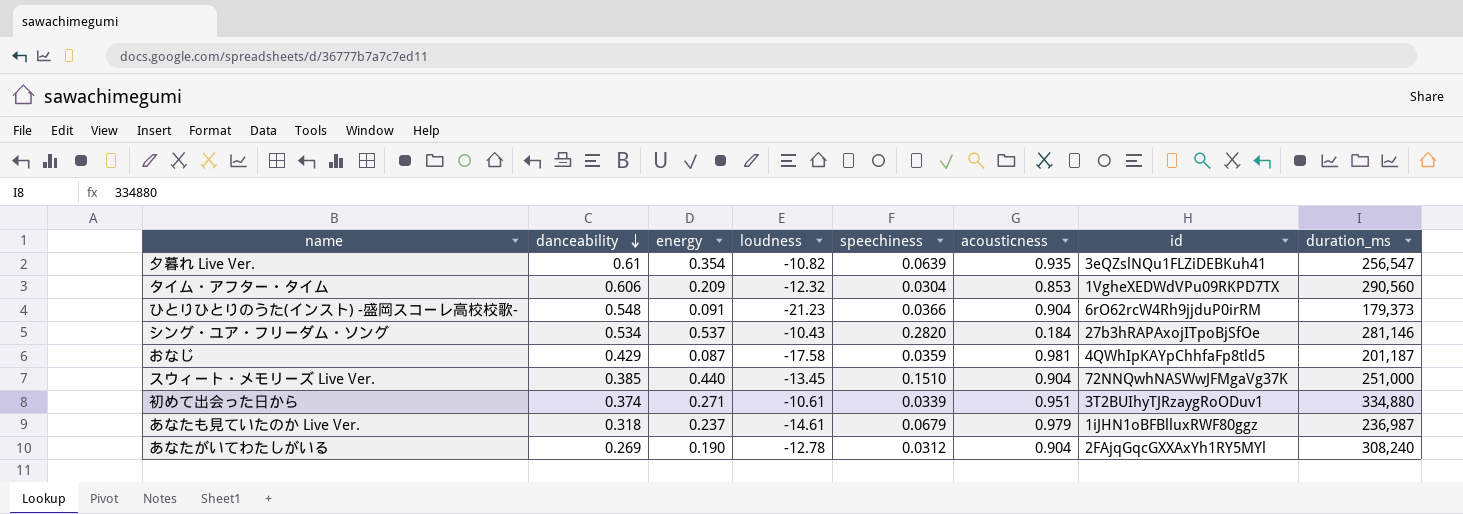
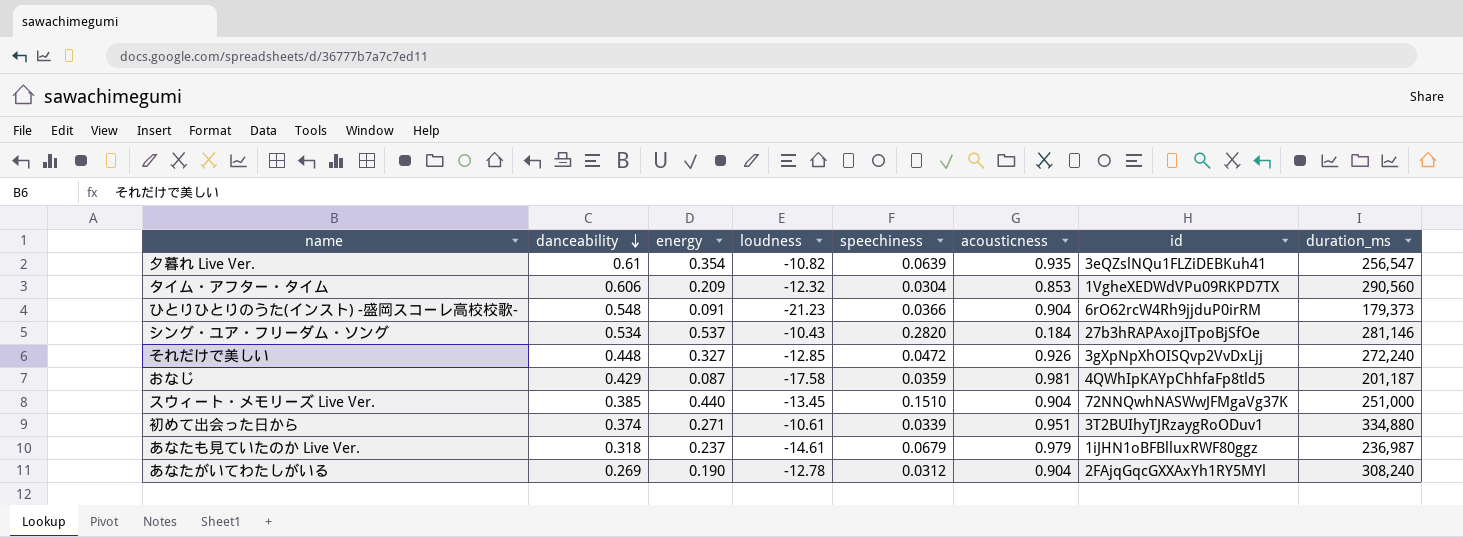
row それだけで美しい: none -> 0.448 | 0.327 | -12.85 | 0.0472 | 0.926 | 3gXpNpXhOISQvp2VvDxLjj | 272,240

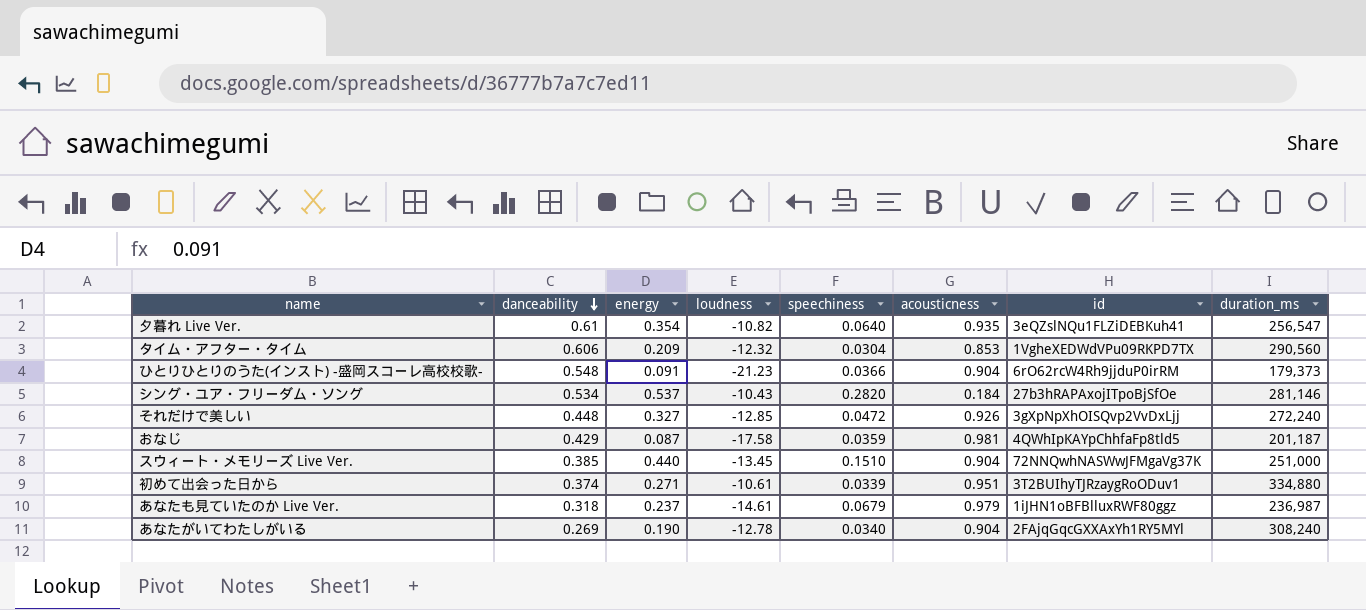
夕暮れ Live Ver. | speechiness: 0.0639 -> 0.0640
あなたがいてわたしがいる | speechiness: 0.0312 -> 0.0340

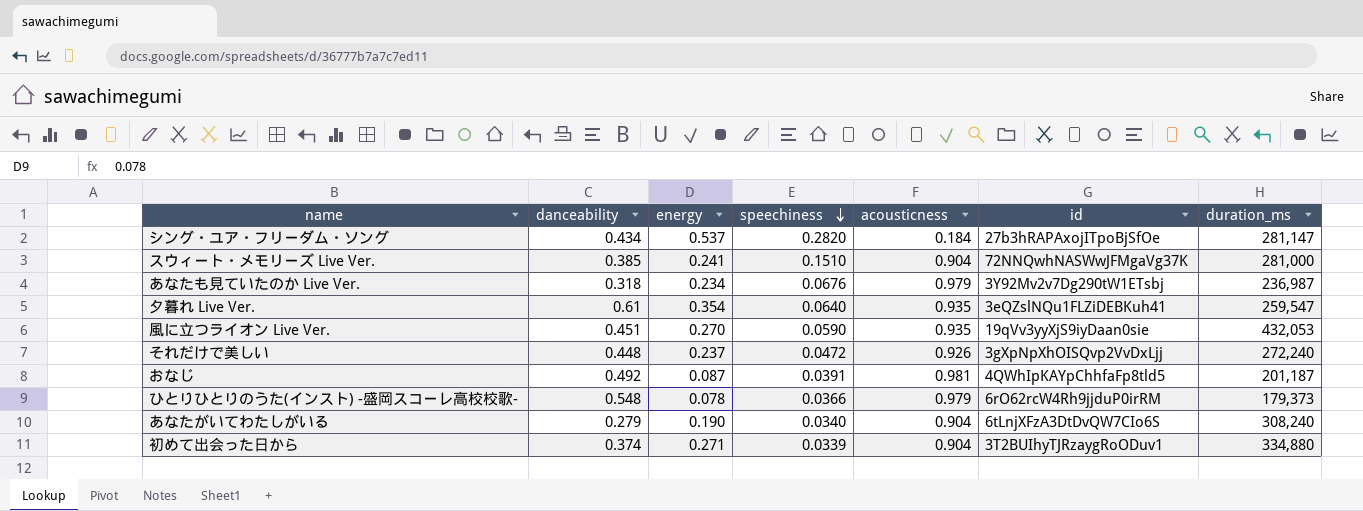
row order: danceability descending -> speechiness descending
column loudness | position: 4 -> none
row タイム・アフター・タイム: 0.606 | 0.209 | -12.32 | 0.0304 | 0.853 | 1VgheXEDWdVPu09RKPD7TX | 290,560 -> none
シング・ユア・フリーダム・ソング | danceability: 0.534 -> 0.434
シング・ユア・フリーダム・ソング | duration_ms: 281,146 -> 281,147
スウィート・メモリーズ Live Ver. | energy: 0.440 -> 0.241
スウィート・メモリーズ Live Ver. | duration_ms: 251,000 -> 281,000
あなたも見ていたのか Live Ver. | energy: 0.237 -> 0.234
あなたも見ていたのか Live Ver. | speechiness: 0.0679 -> 0.0676
あなたも見ていたのか Live Ver. | id: 1iJHN1oBFBlluxRWF80ggz -> 3Y92Mv2v7Dg290tW1ETsbj
夕暮れ Live Ver. | duration_ms: 256,547 -> 259,547
row 風に立つライオン Live Ver.: none -> 0.451 | 0.270 | 0.0590 | 0.935 | 19qVv3yyXjS9iyDaan0sie | 432,053
それだけで美しい | energy: 0.327 -> 0.237
おなじ | danceability: 0.429 -> 0.492
おなじ | speechiness: 0.0359 -> 0.0391
ひとりひとりのうた(インスト) -盛岡スコーレ高校校歌- | energy: 0.091 -> 0.078
ひとりひとりのうた(インスト) -盛岡スコーレ高校校歌- | acousticness: 0.904 -> 0.979
あなたがいてわたしがいる | danceability: 0.269 -> 0.279
あなたがいてわたしがいる | id: 2FAjqGqcGXXAxYh1RY5MYl -> 6tLnjXFzA3DtDvQW7CIo6S
初めて出会った日から | acousticness: 0.951 -> 0.904

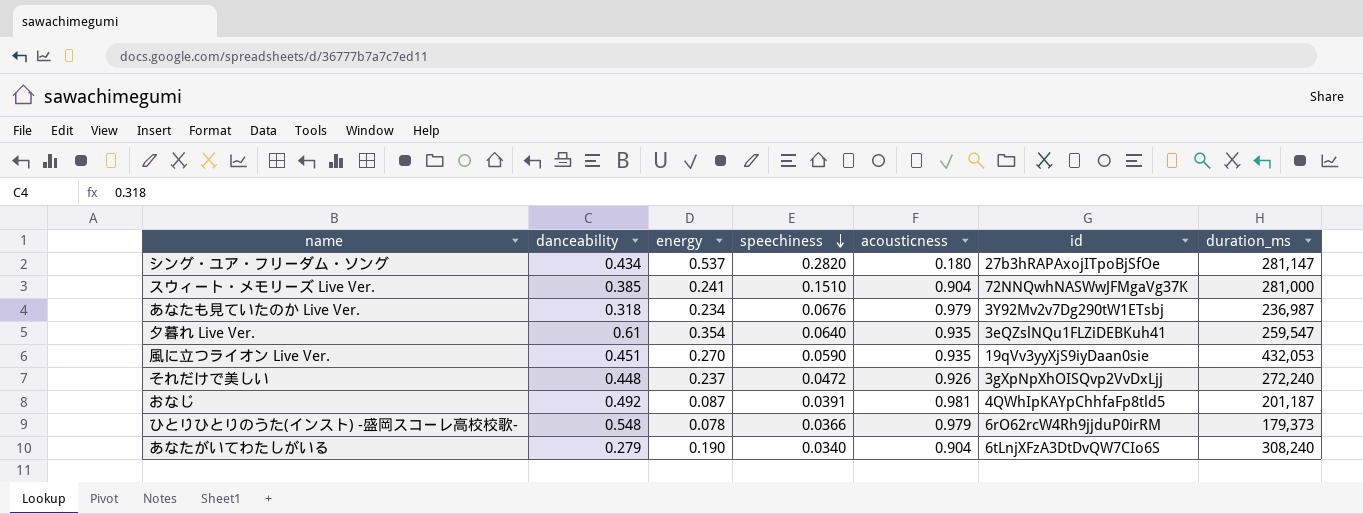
row 初めて出会った日から: 0.374 | 0.271 | 0.0339 | 0.904 | 3T2BUIhyTJRzaygRoODuv1 | 334,880 -> none
シング・ユア・フリーダム・ソング | acousticness: 0.184 -> 0.180

